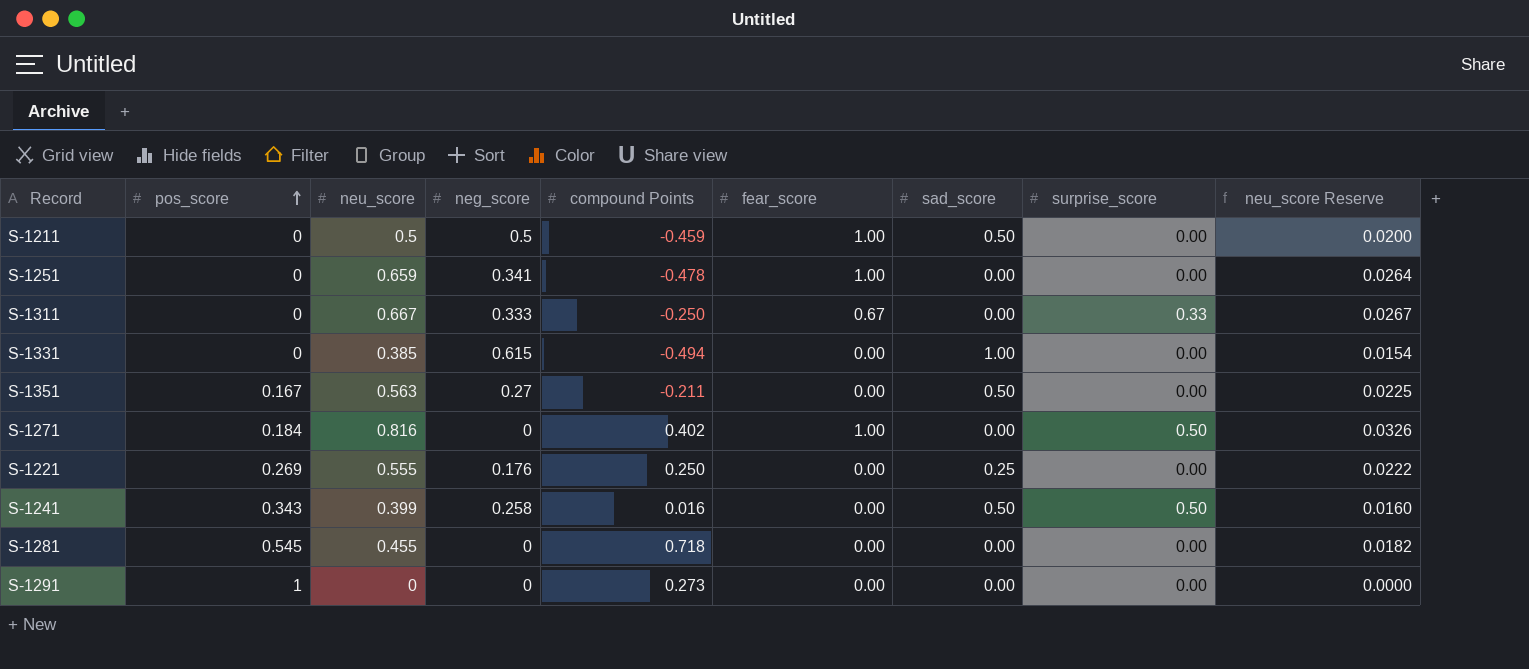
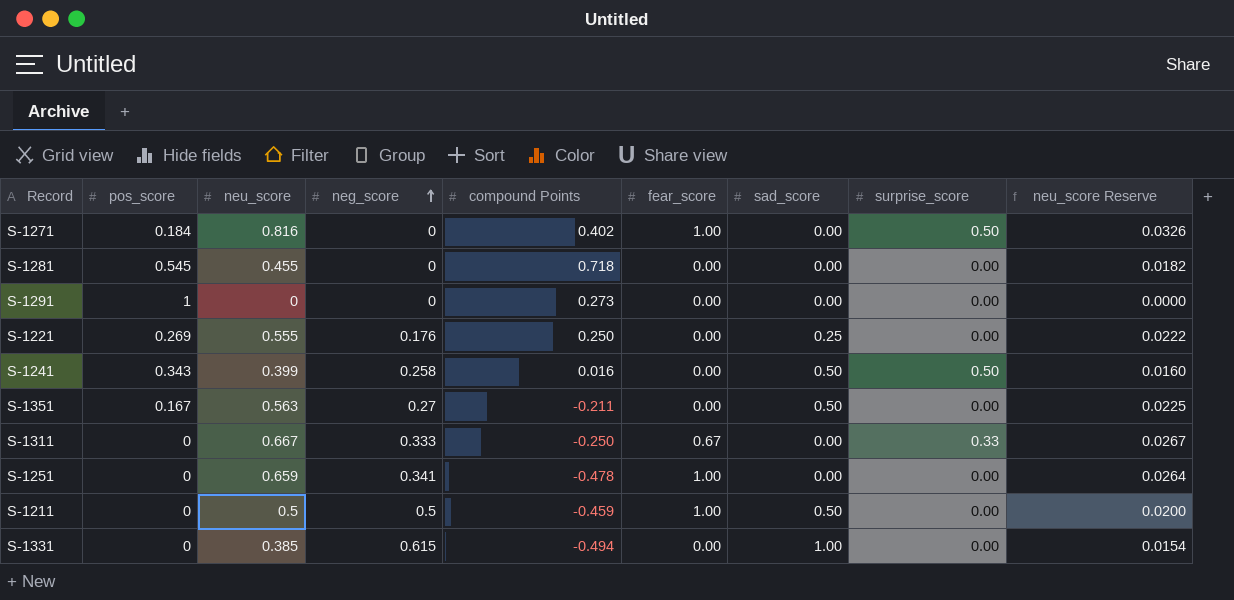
row order: pos_score ascending -> neg_score ascending

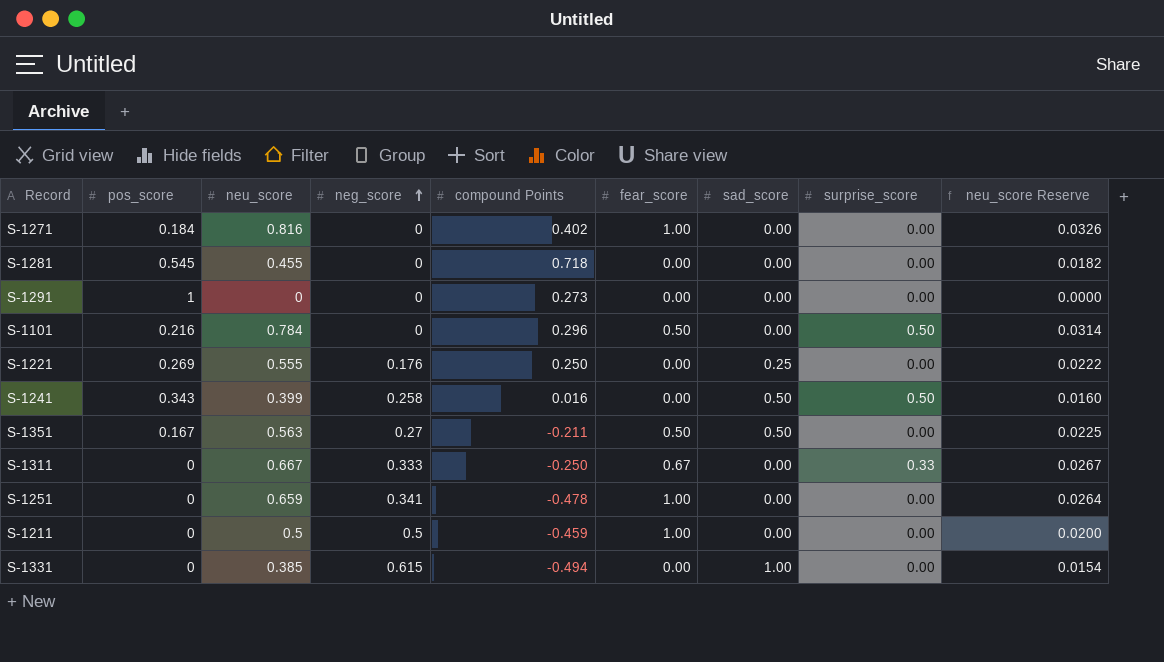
S-1271 | surprise_score: 0.50 -> 0.00
row S-1101: none -> 0.216 | 0.784 | 0 | 0.296 | 0.50 | 0.00 | 0.50 | 0.0314
S-1351 | fear_score: 0.00 -> 0.50
S-1211 | sad_score: 0.50 -> 0.00

